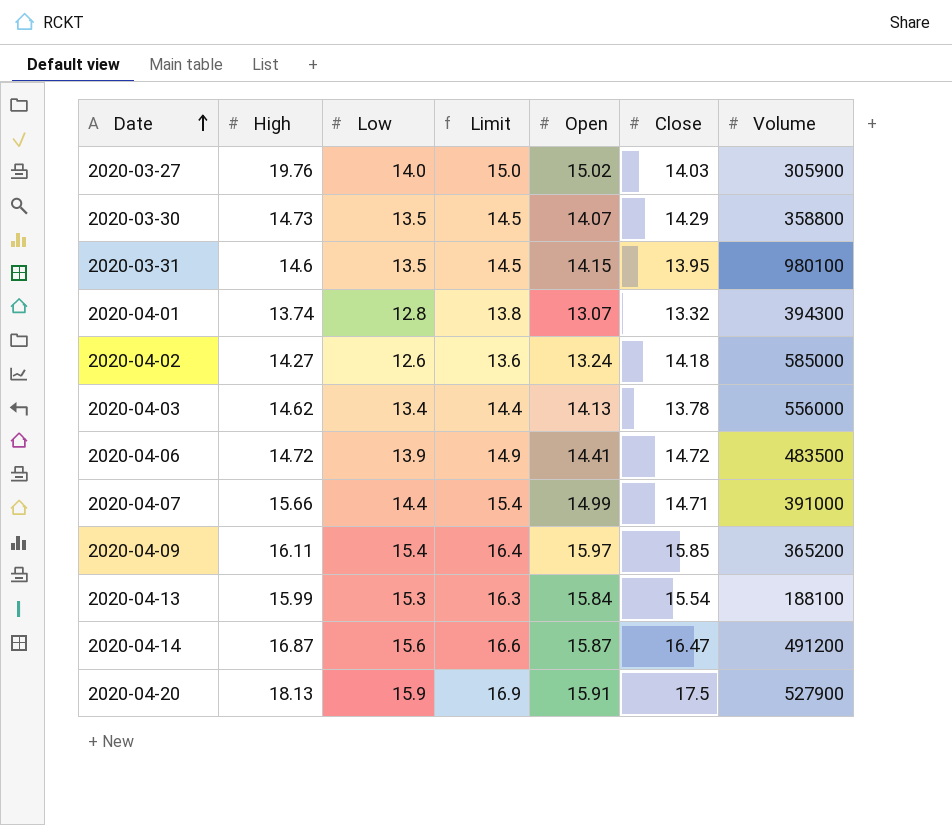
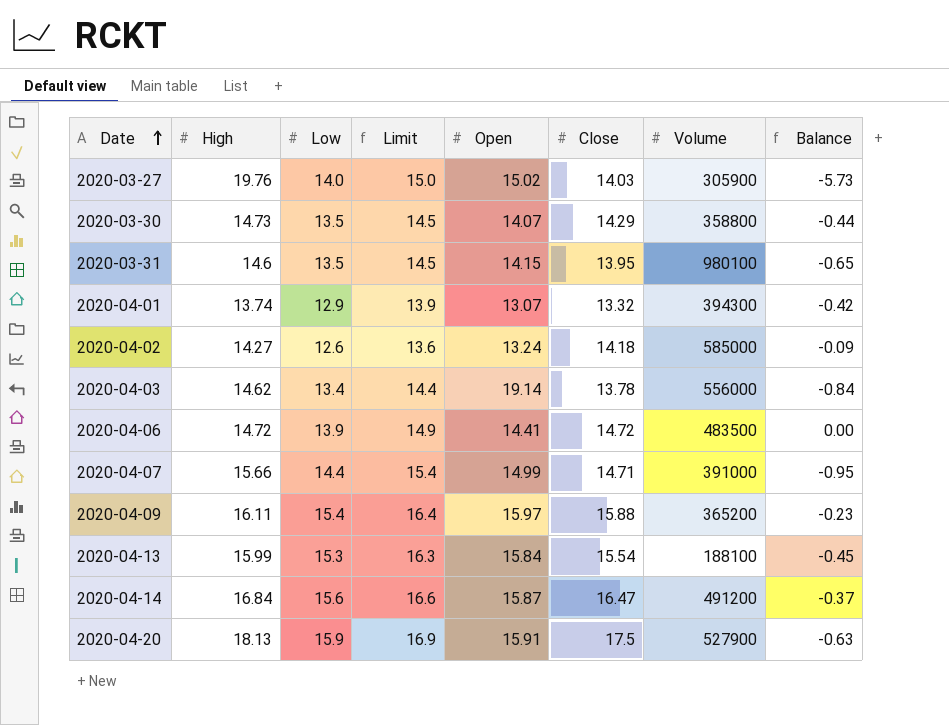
column Balance | formula: none -> [Close] - [High]
2020-04-01 | Low: 12.8 -> 12.9
2020-04-01 | Limit: 13.8 -> 13.9
2020-04-03 | Open: 14.13 -> 19.14
2020-04-09 | Close: 15.85 -> 15.88
2020-04-14 | High: 16.87 -> 16.84

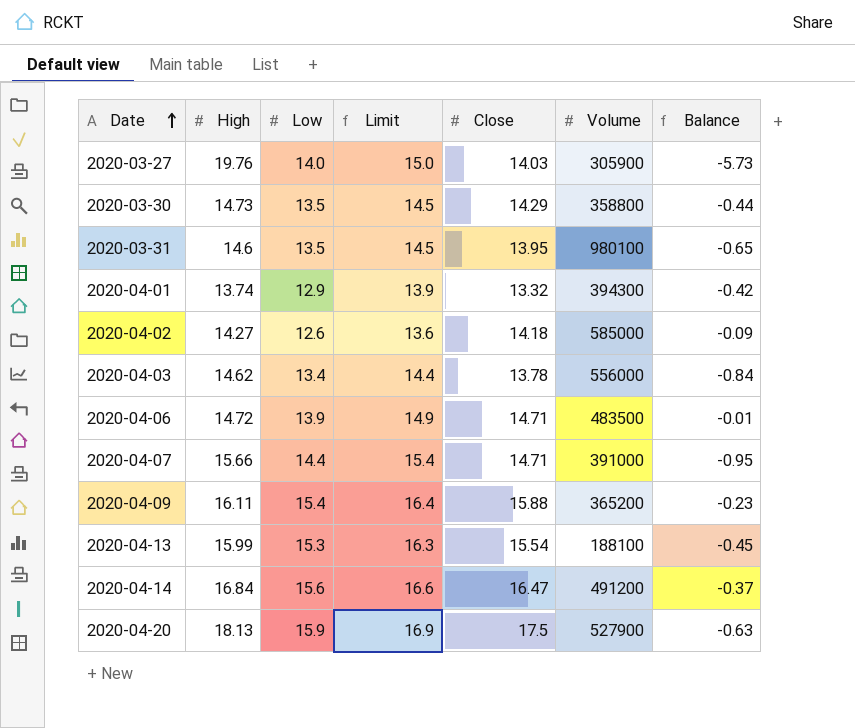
column Open | position: 5 -> none
2020-04-06 | Close: 14.72 -> 14.71
2020-04-06 | Balance: 0.00 -> -0.01

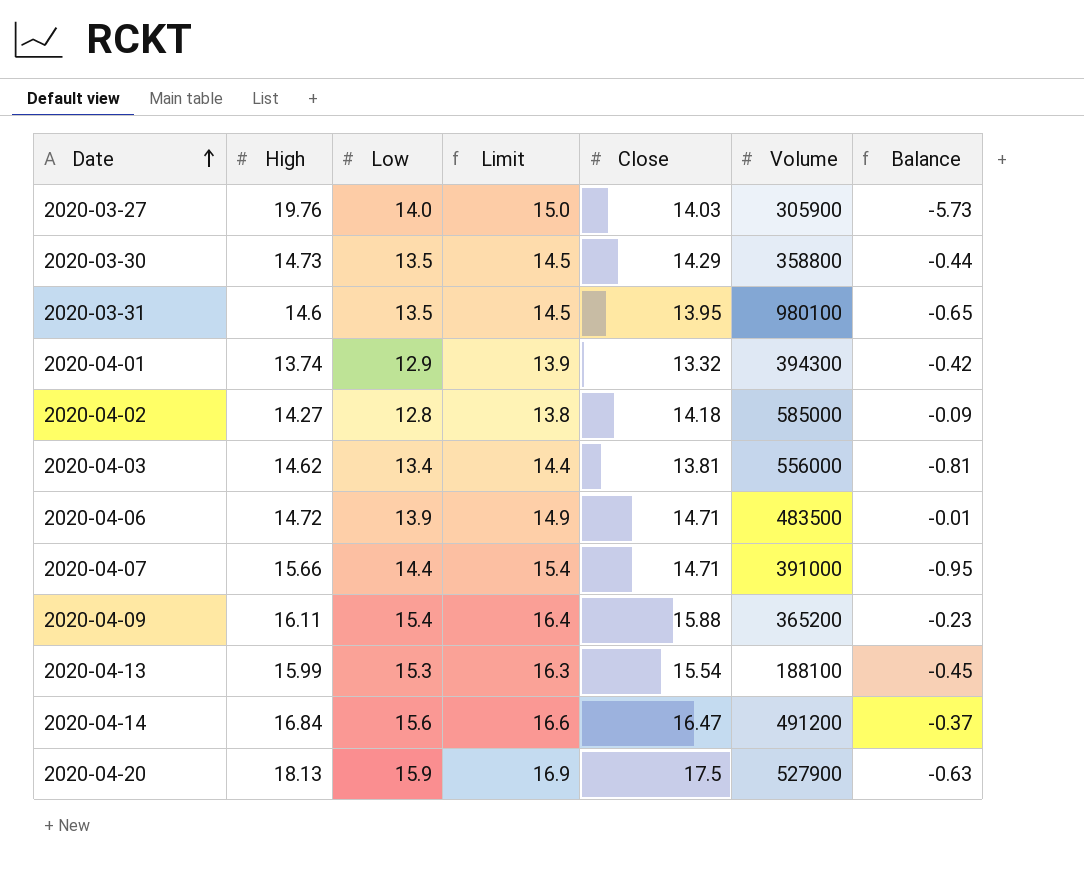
2020-04-02 | Low: 12.6 -> 12.8
2020-04-02 | Limit: 13.6 -> 13.8
2020-04-03 | Close: 13.78 -> 13.81
2020-04-03 | Balance: -0.84 -> -0.81

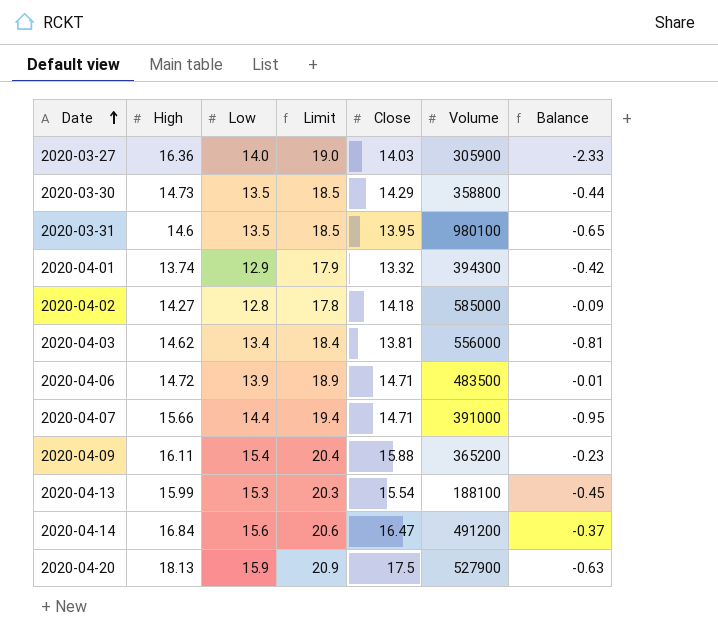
column Limit | formula: [Low] + 1 -> [Low] + 5
2020-03-27 | High: 19.76 -> 16.36
2020-03-27 | Balance: -5.73 -> -2.33

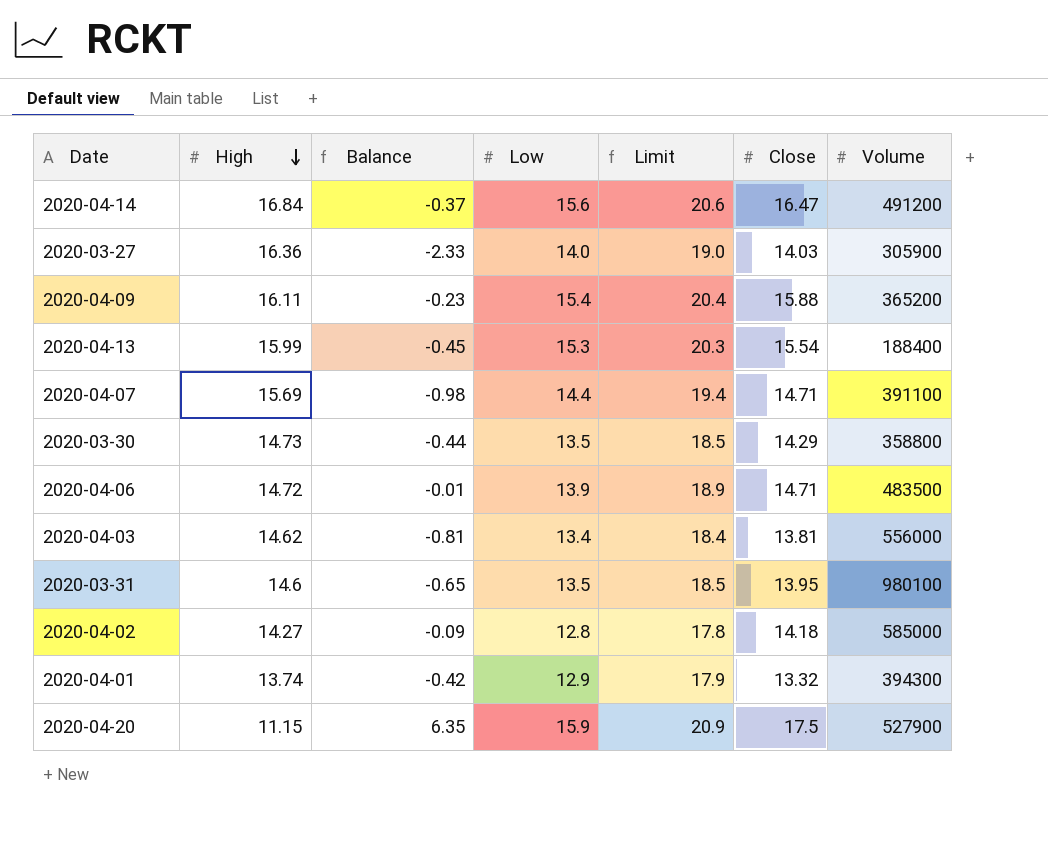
row order: Date ascending -> High descending
column Balance | position: 7 -> 3
2020-04-13 | Volume: 188100 -> 188400
2020-04-07 | High: 15.66 -> 15.69
2020-04-07 | Balance: -0.95 -> -0.98
2020-04-07 | Volume: 391000 -> 391100
2020-04-20 | High: 18.13 -> 11.15
2020-04-20 | Balance: -0.63 -> 6.35

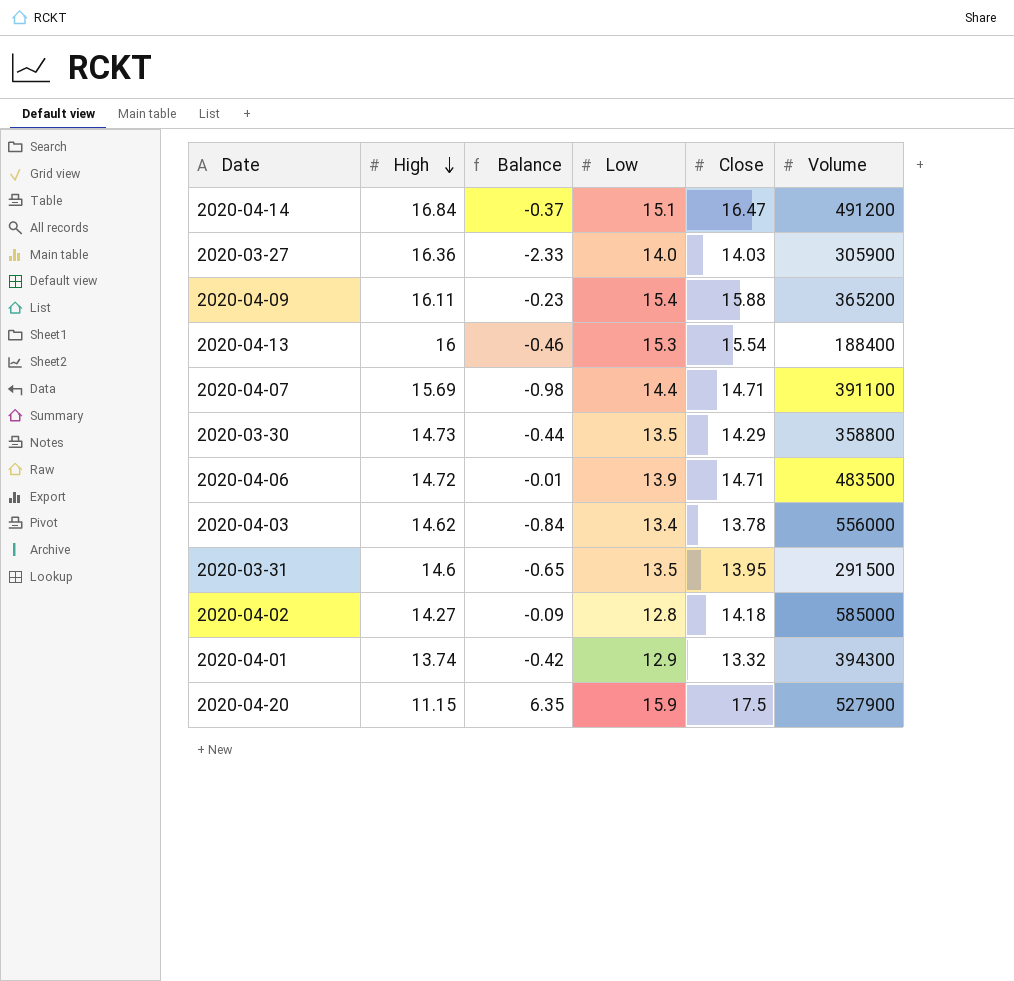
column Limit | formula: [Low] + 5 -> none
2020-04-14 | Low: 15.6 -> 15.1
2020-04-13 | High: 15.99 -> 16
2020-04-13 | Balance: -0.45 -> -0.46
2020-04-03 | Balance: -0.81 -> -0.84
2020-04-03 | Close: 13.81 -> 13.78
2020-03-31 | Volume: 980100 -> 291500

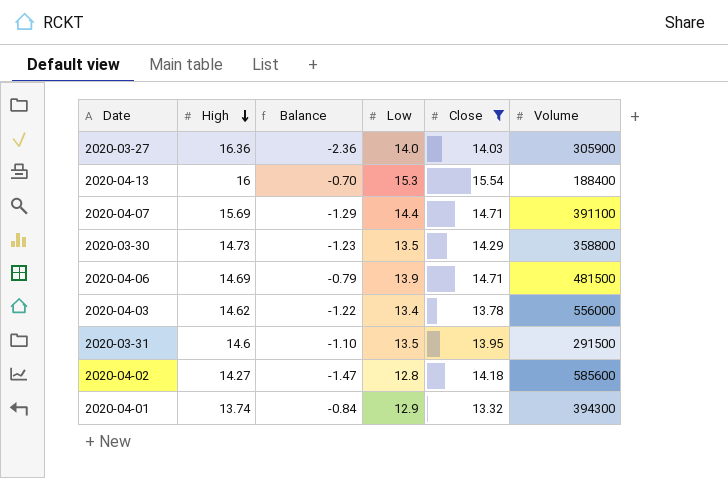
filter: none -> Close <= 15.54
column Balance | formula: [Close] - [High] -> [Low] - [High]
2020-04-06 | High: 14.72 -> 14.69
2020-04-06 | Volume: 483500 -> 481500
2020-04-02 | Volume: 585000 -> 585600

